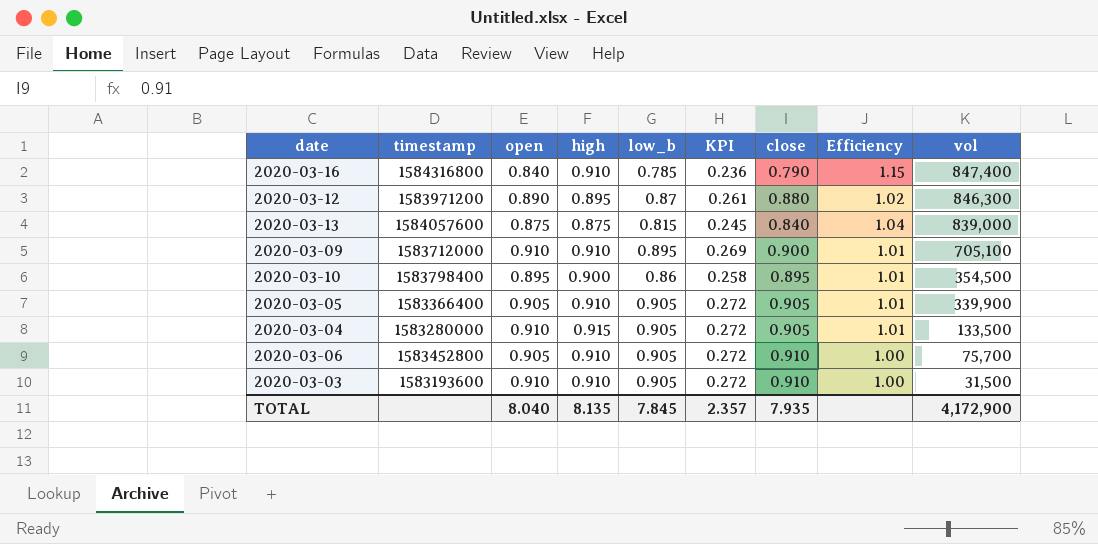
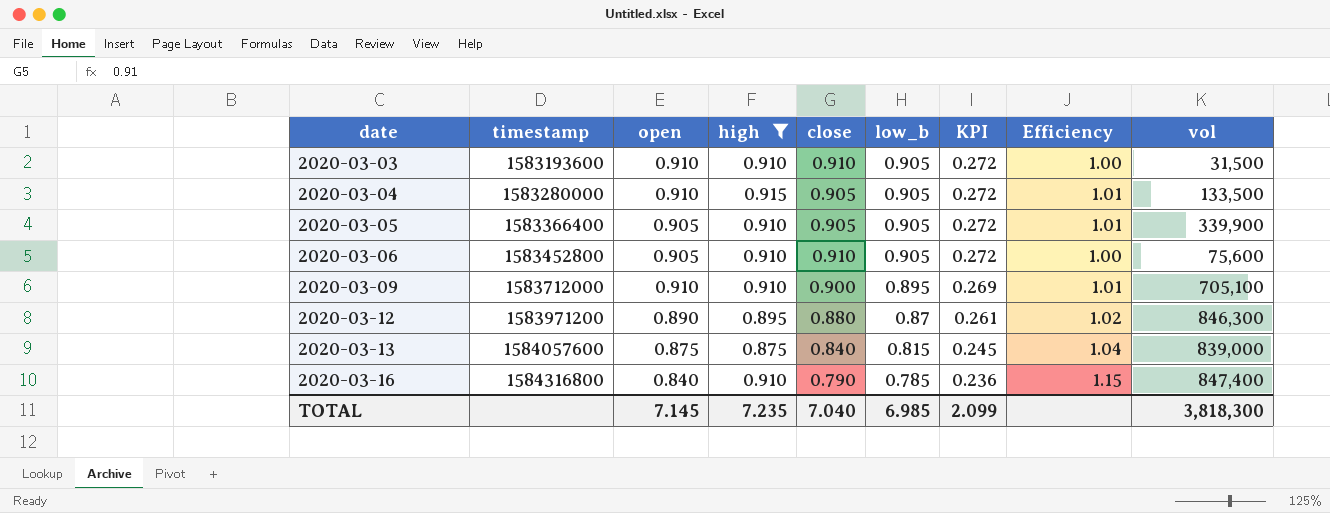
filter: none -> high != 0.900
row order: vol descending -> date ascending
column close | position: 7 -> 5
2020-03-06 | vol: 75,700 -> 75,600
TOTAL | open: 8.040 -> 7.145
TOTAL | high: 8.135 -> 7.235
TOTAL | close: 7.935 -> 7.040
TOTAL | low_b: 7.845 -> 6.985
TOTAL | KPI: 2.357 -> 2.099
TOTAL | vol: 4,172,900 -> 3,818,300

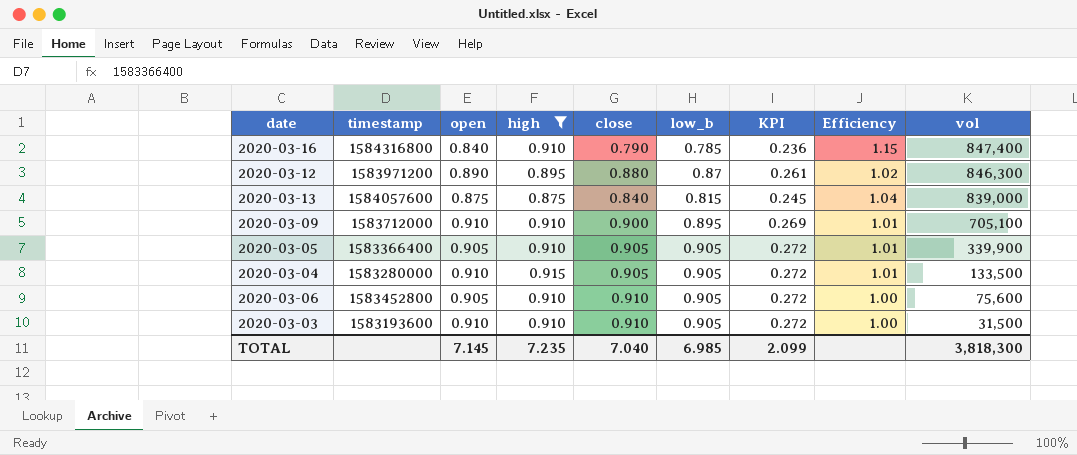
row order: date ascending -> vol descending

